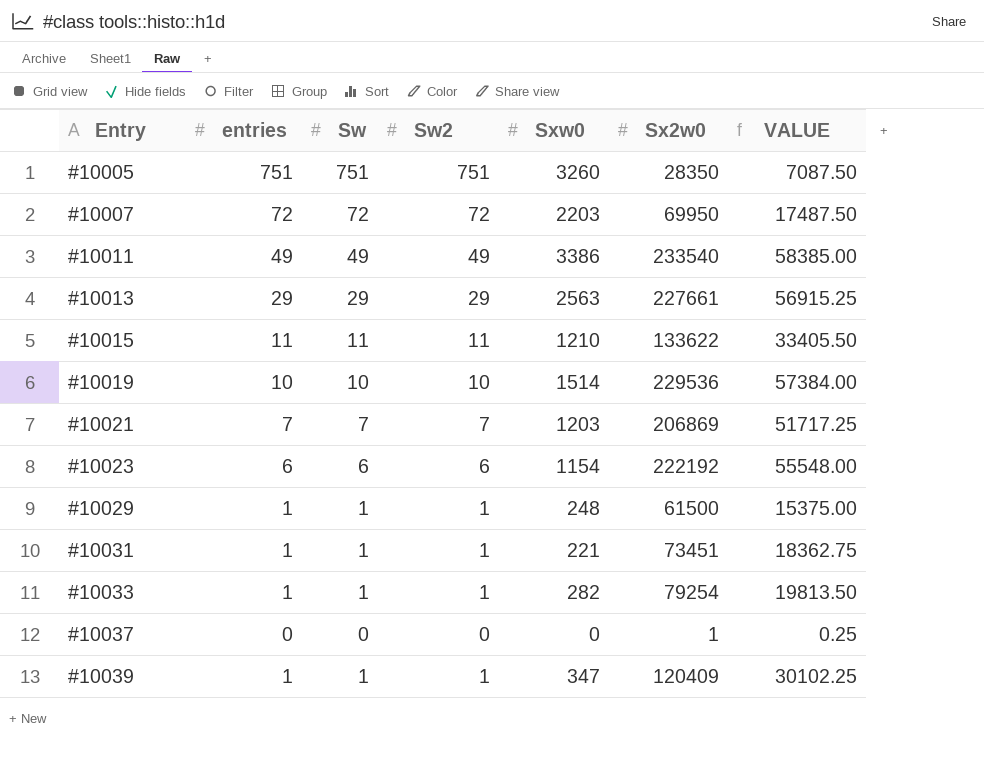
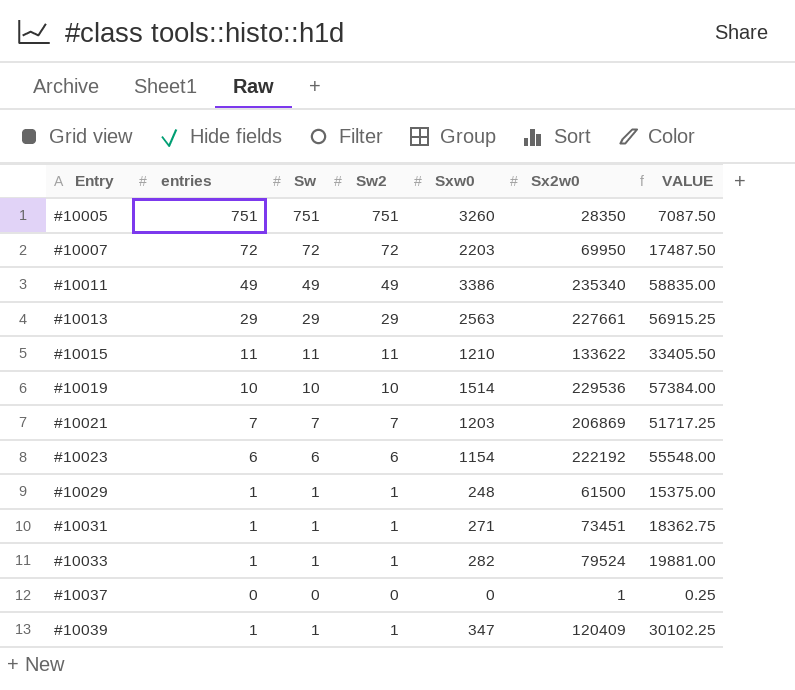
#10011 | Sx2w0: 233540 -> 235340
#10011 | VALUE: 58385.00 -> 58835.00
#10031 | Sxw0: 221 -> 271
#10033 | Sx2w0: 79254 -> 79524
#10033 | VALUE: 19813.50 -> 19881.00

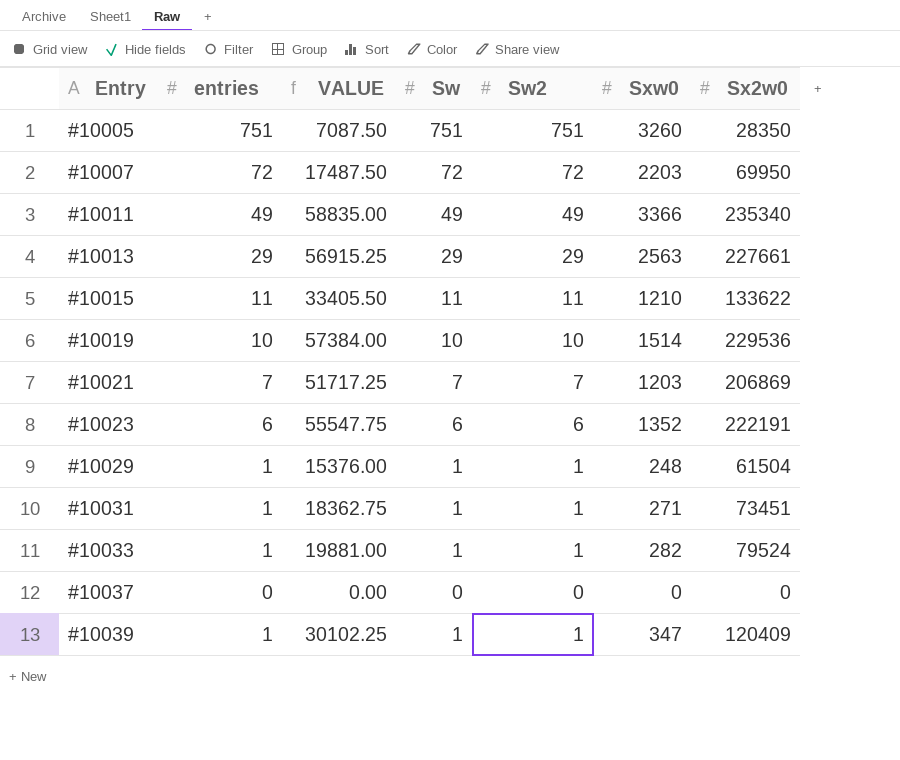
column VALUE | position: 7 -> 3
#10011 | Sxw0: 3386 -> 3366
#10023 | VALUE: 55548.00 -> 55547.75
#10023 | Sxw0: 1154 -> 1352
#10023 | Sx2w0: 222192 -> 222191
#10029 | VALUE: 15375.00 -> 15376.00
#10029 | Sx2w0: 61500 -> 61504
#10037 | VALUE: 0.25 -> 0.00
#10037 | Sx2w0: 1 -> 0

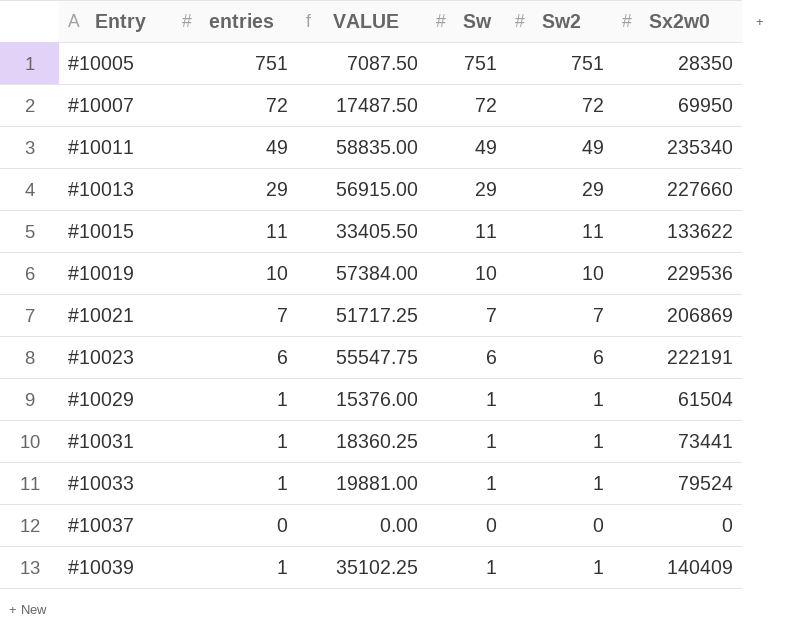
column Sxw0 | position: 6 -> none
#10013 | VALUE: 56915.25 -> 56915.00
#10013 | Sx2w0: 227661 -> 227660
#10031 | VALUE: 18362.75 -> 18360.25
#10031 | Sx2w0: 73451 -> 73441
#10039 | VALUE: 30102.25 -> 35102.25
#10039 | Sx2w0: 120409 -> 140409

